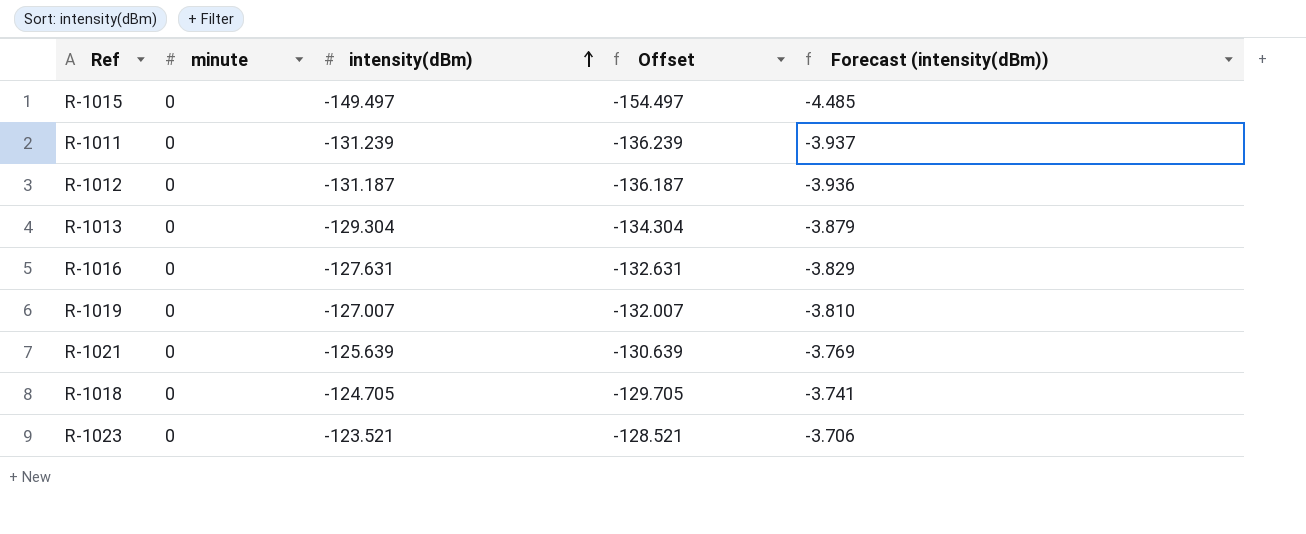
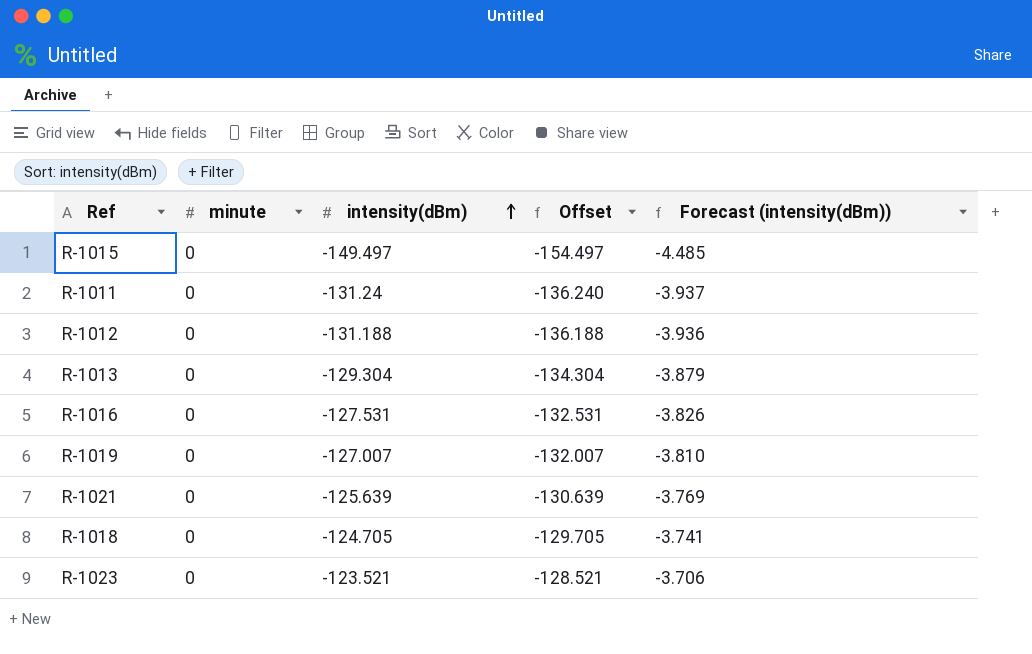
R-1011 | intensity(dBm): -131.239 -> -131.24
R-1011 | Offset: -136.239 -> -136.240
R-1012 | intensity(dBm): -131.187 -> -131.188
R-1012 | Offset: -136.187 -> -136.188
R-1016 | intensity(dBm): -127.631 -> -127.531
R-1016 | Offset: -132.631 -> -132.531
R-1016 | Forecast (intensity(dBm)): -3.829 -> -3.826

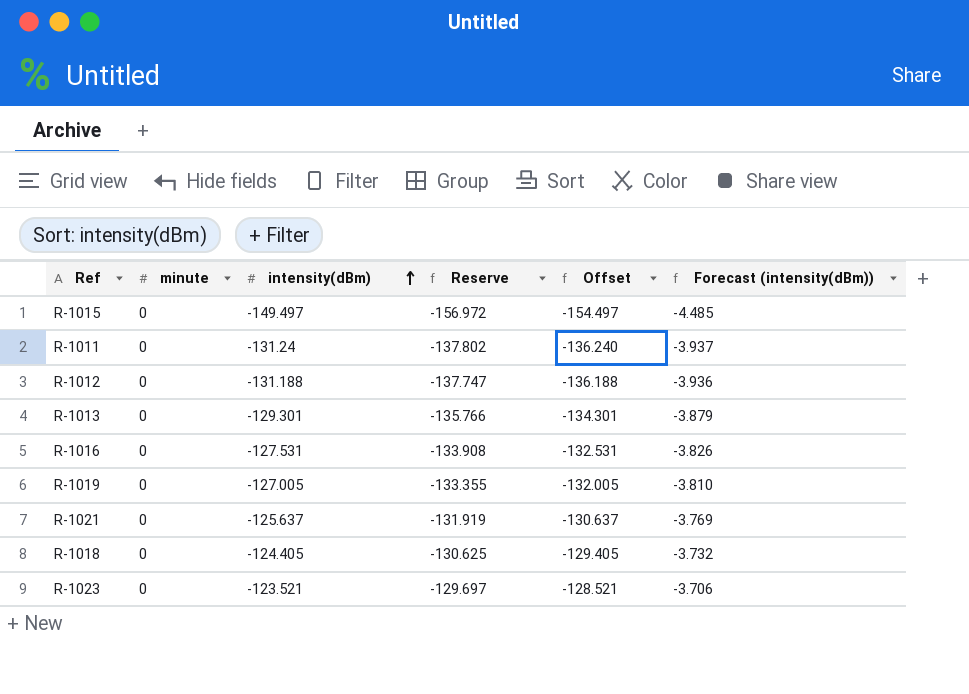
column Reserve | formula: none -> [intensity(dBm)] * 1.05
R-1013 | intensity(dBm): -129.304 -> -129.301
R-1013 | Offset: -134.304 -> -134.301
R-1019 | intensity(dBm): -127.007 -> -127.005
R-1019 | Offset: -132.007 -> -132.005
R-1021 | intensity(dBm): -125.639 -> -125.637
R-1021 | Offset: -130.639 -> -130.637
R-1018 | intensity(dBm): -124.705 -> -124.405
R-1018 | Offset: -129.705 -> -129.405
R-1018 | Forecast (intensity(dBm)): -3.741 -> -3.732

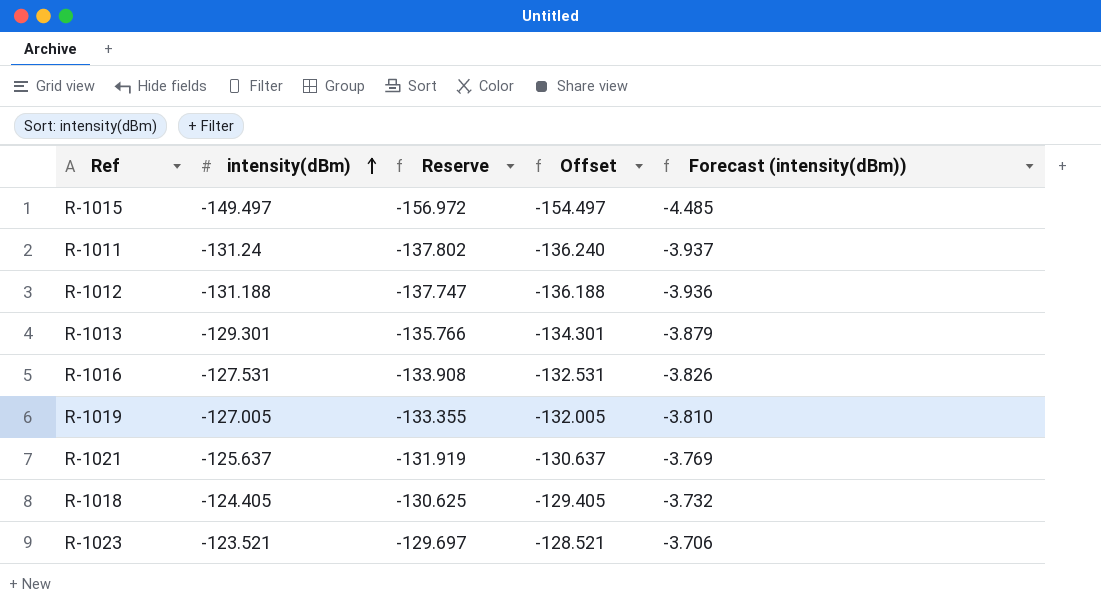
column minute | position: 2 -> none

